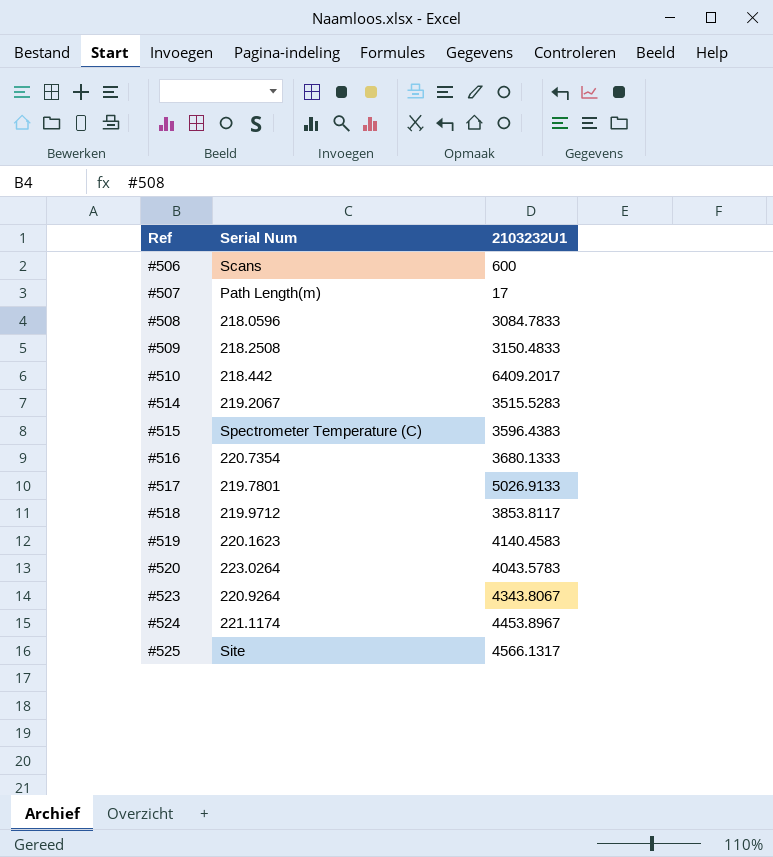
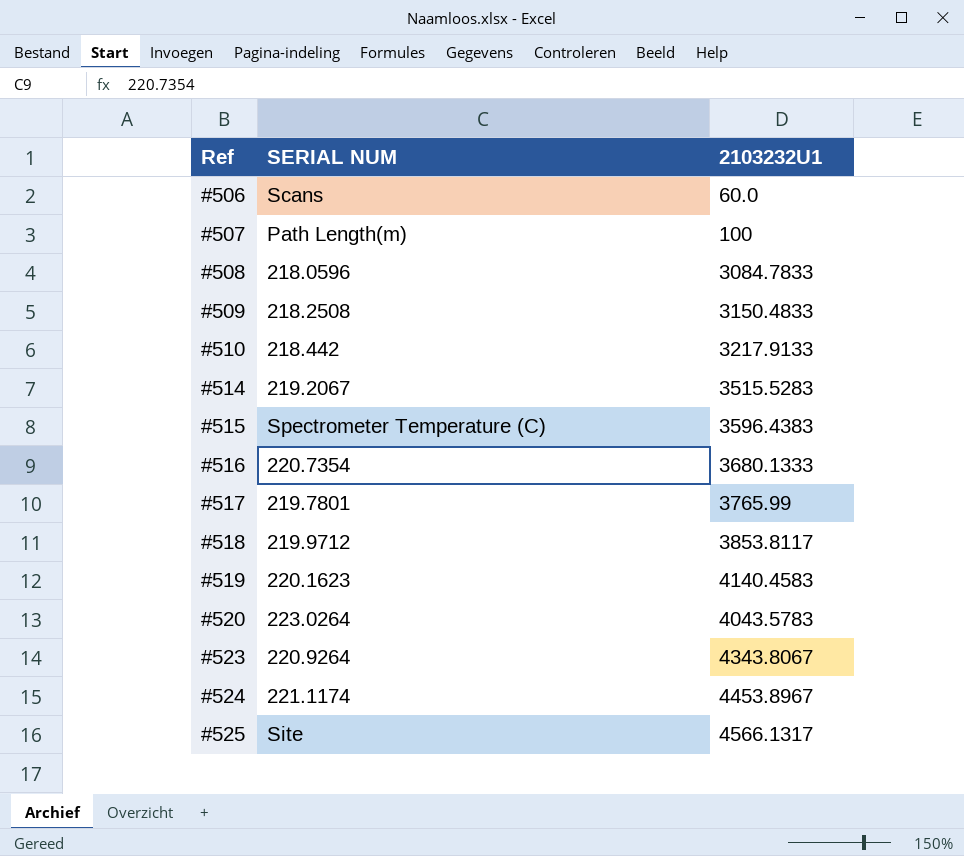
column name: Serial Num -> SERIAL NUM
#506 | 2103232U1: 600 -> 60.0
#507 | 2103232U1: 17 -> 100
#510 | 2103232U1: 6409.2017 -> 3217.9133
#517 | 2103232U1: 5026.9133 -> 3765.99

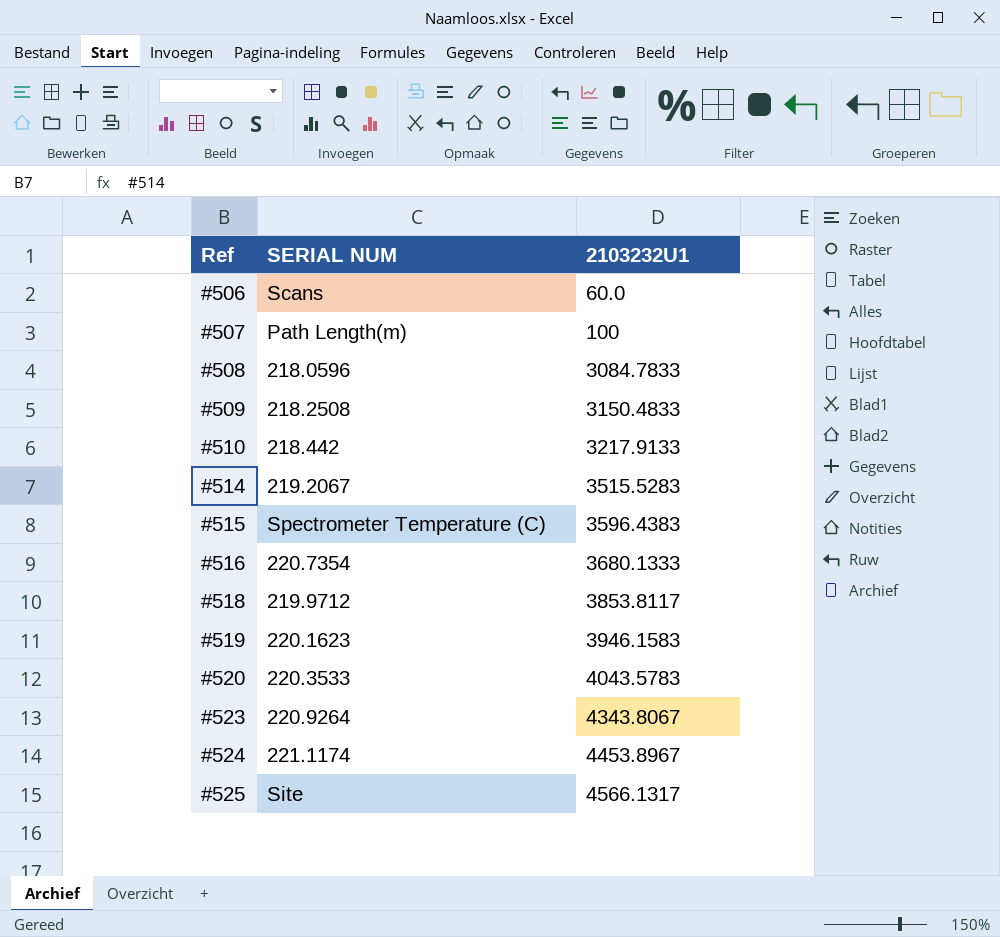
row #517: 219.7801 | 3765.99 -> none
#519 | 2103232U1: 4140.4583 -> 3946.1583
#520 | SERIAL NUM: 223.0264 -> 220.3533

